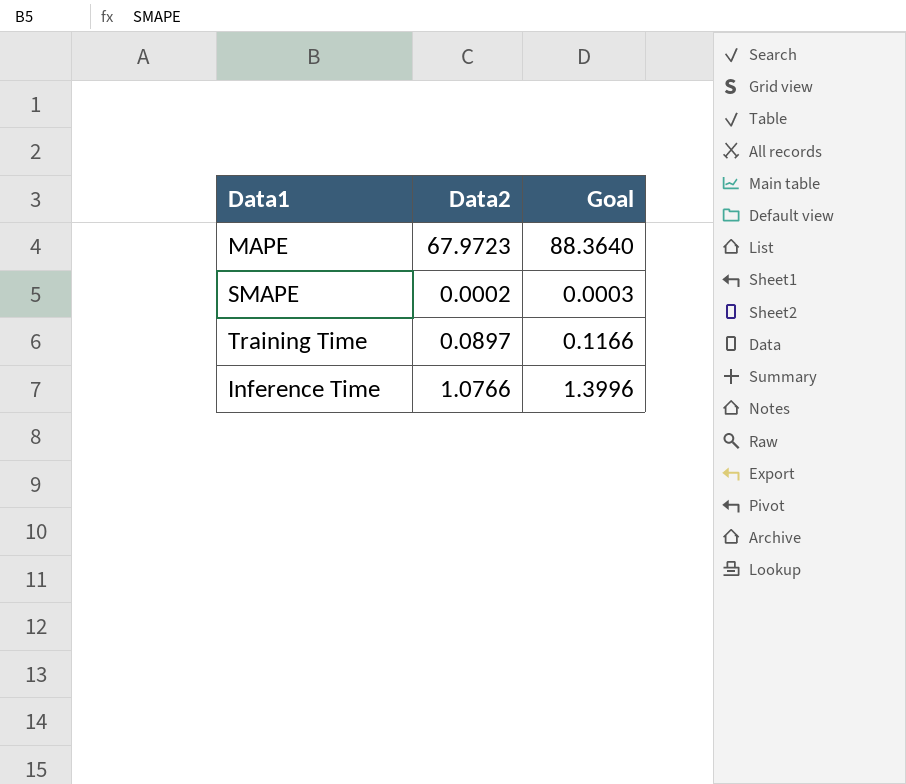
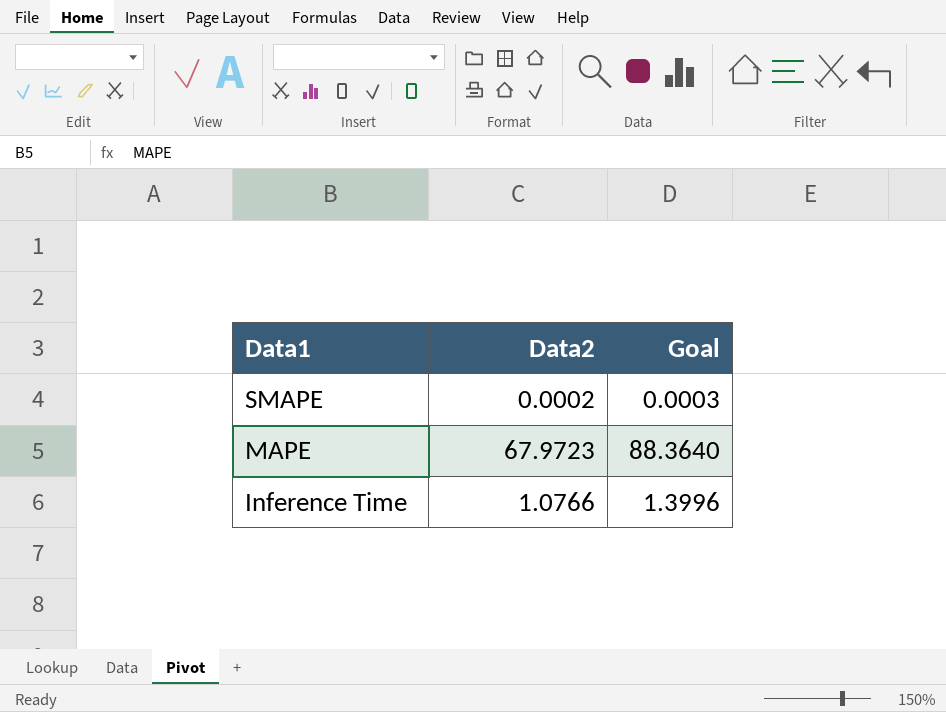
row order: none -> Data1 descending
row Training Time: 0.0897 | 0.1166 -> none

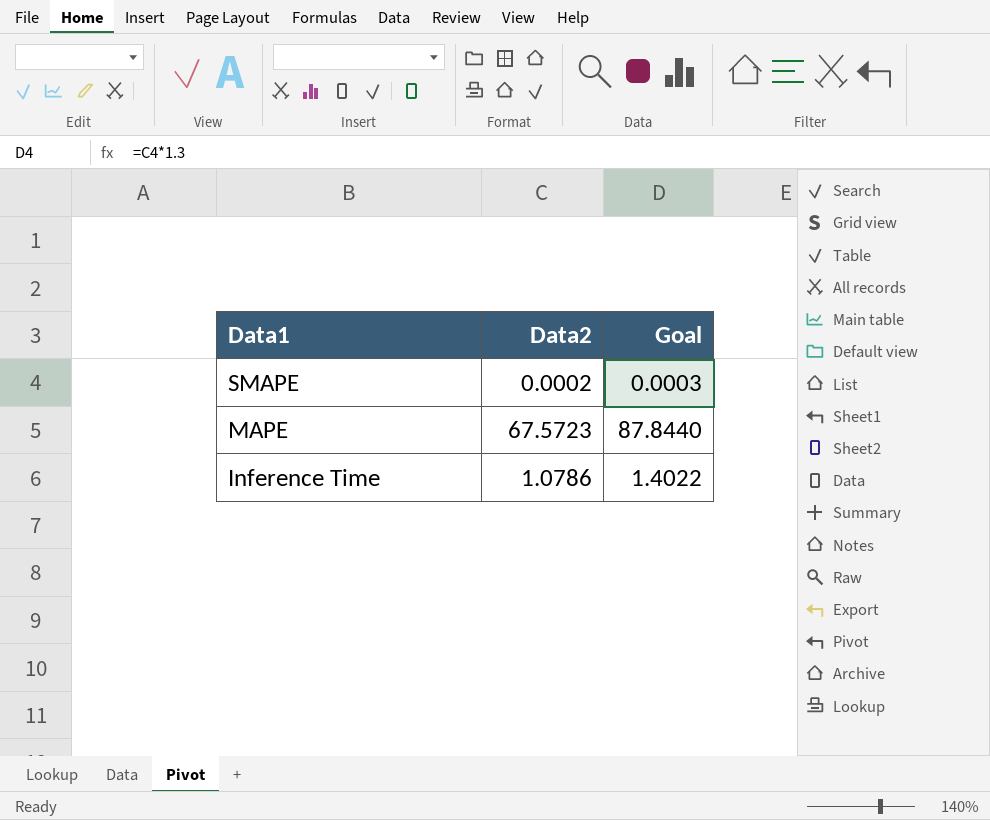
MAPE | Data2: 67.9723 -> 67.5723
MAPE | Goal: 88.3640 -> 87.8440
Inference Time | Data2: 1.0766 -> 1.0786
Inference Time | Goal: 1.3996 -> 1.4022

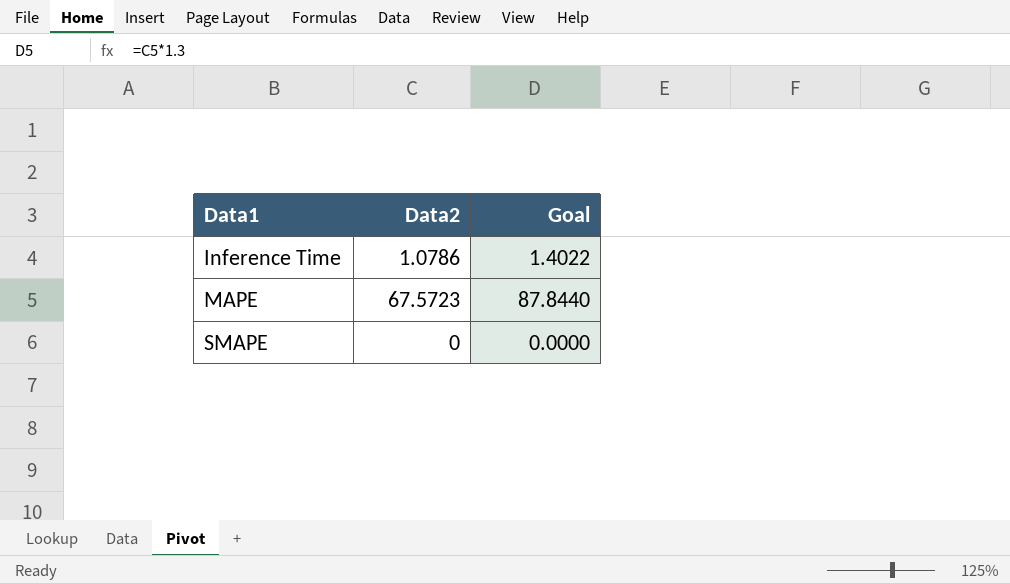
row order: Data1 descending -> Data1 ascending
SMAPE | Data2: 0.0002 -> 0
SMAPE | Goal: 0.0003 -> 0.0000

